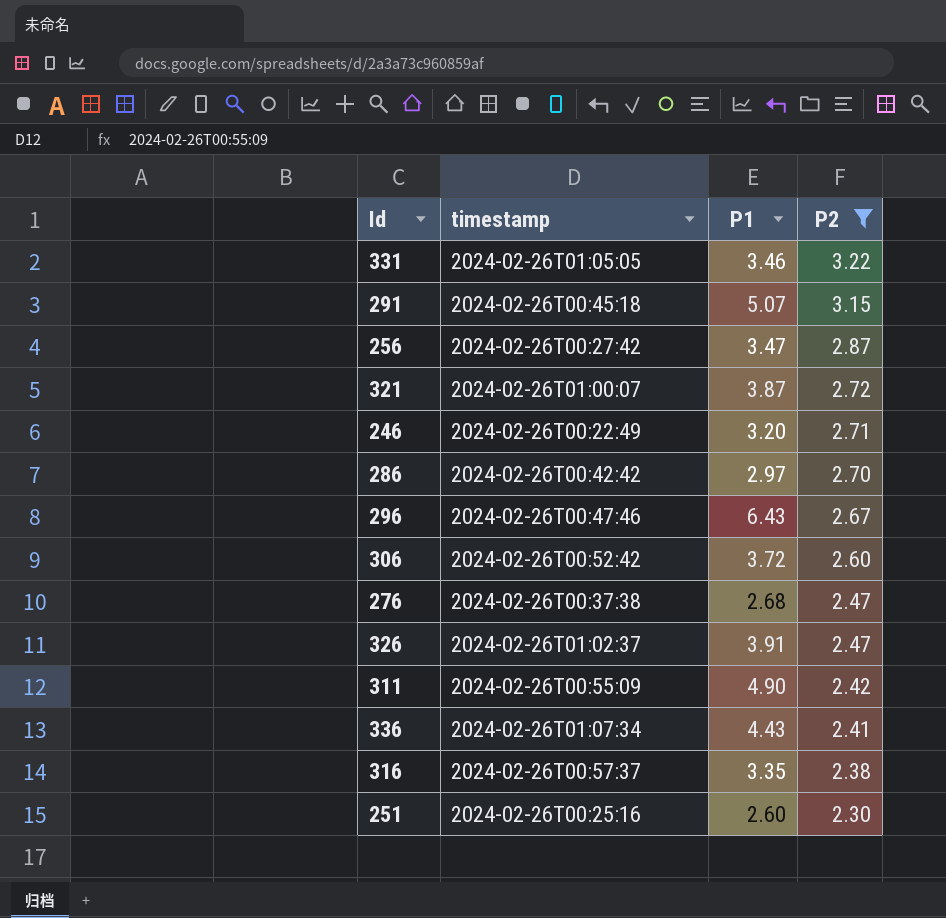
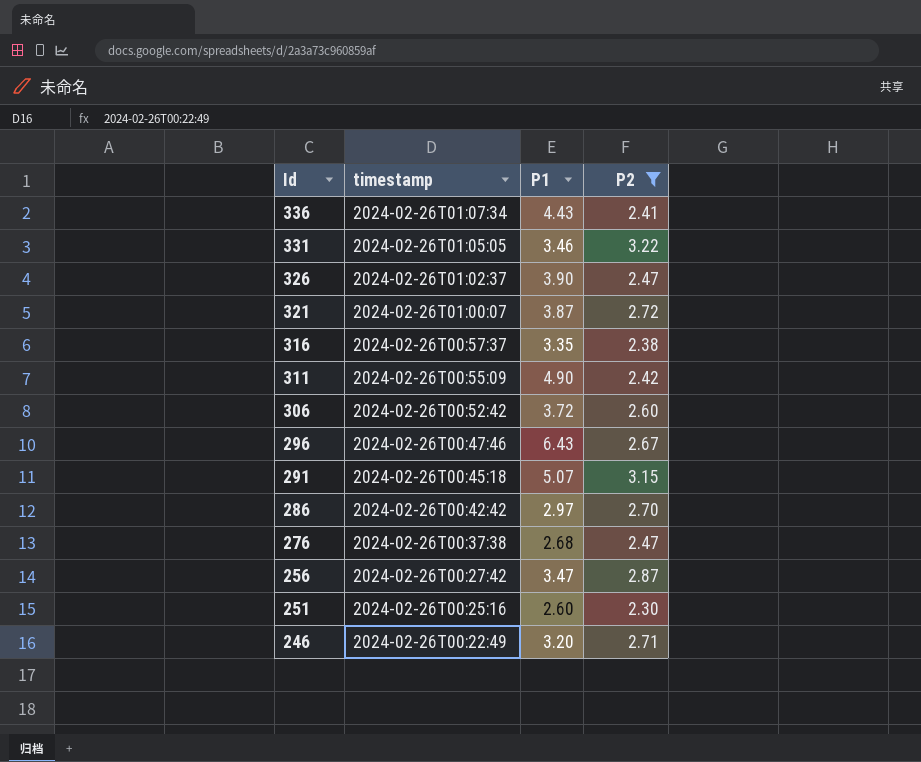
row order: P2 descending -> Id descending
326 | P1: 3.91 -> 3.90

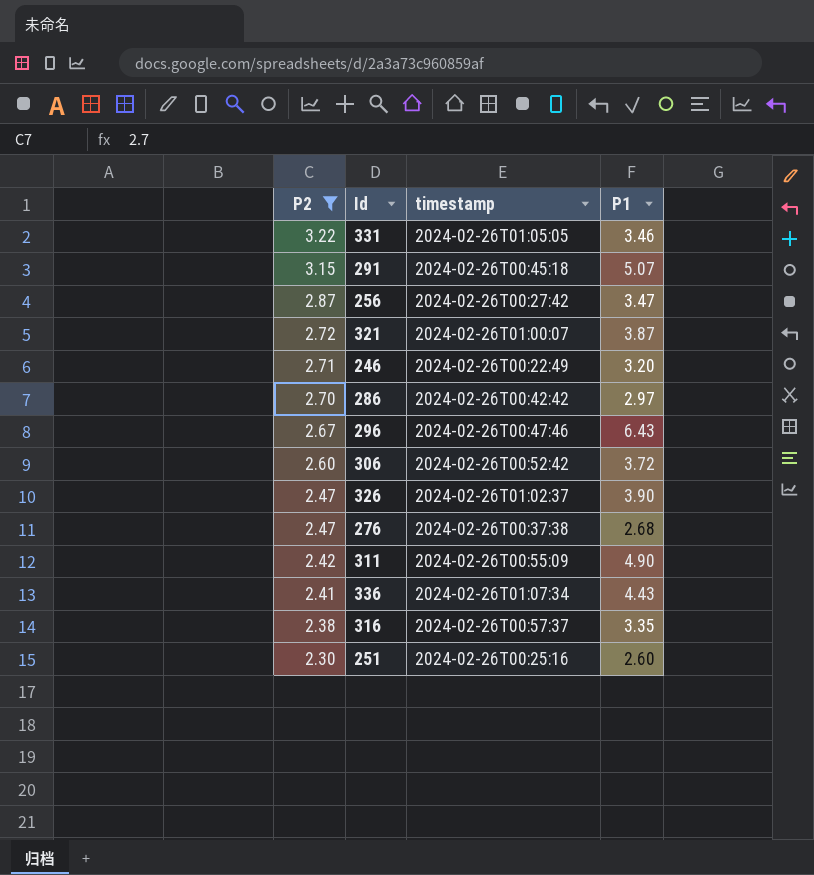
row order: Id descending -> P2 descending
column P2 | position: 4 -> 1

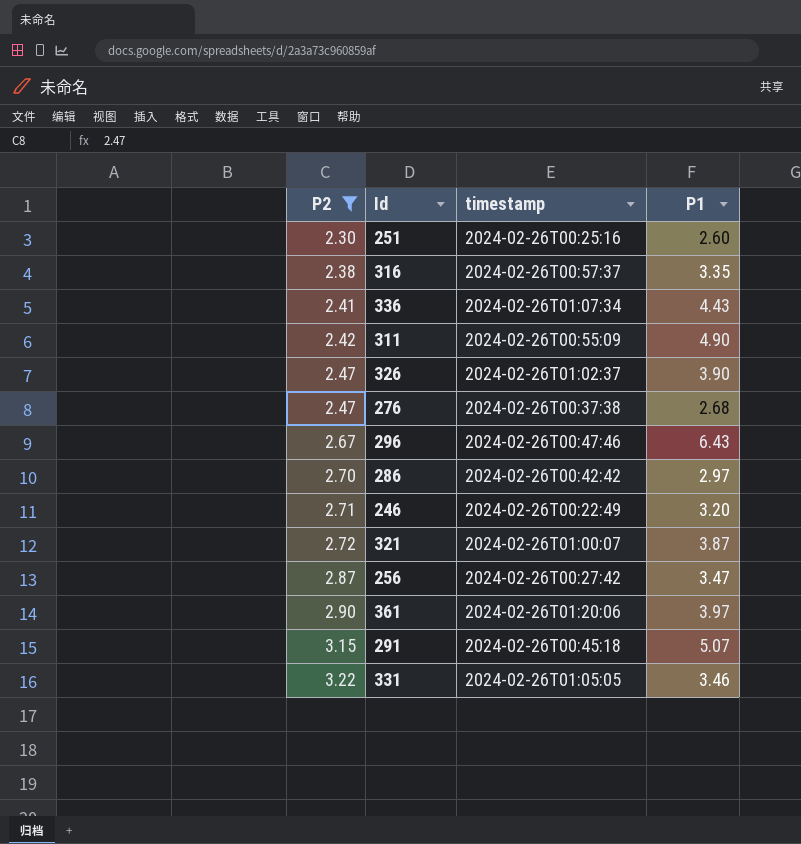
row order: P2 descending -> P2 ascending
row 306: 2.60 | 2024-02-26T00:52:42 | 3.72 -> none
row 361: none -> 2.90 | 2024-02-26T01:20:06 | 3.97

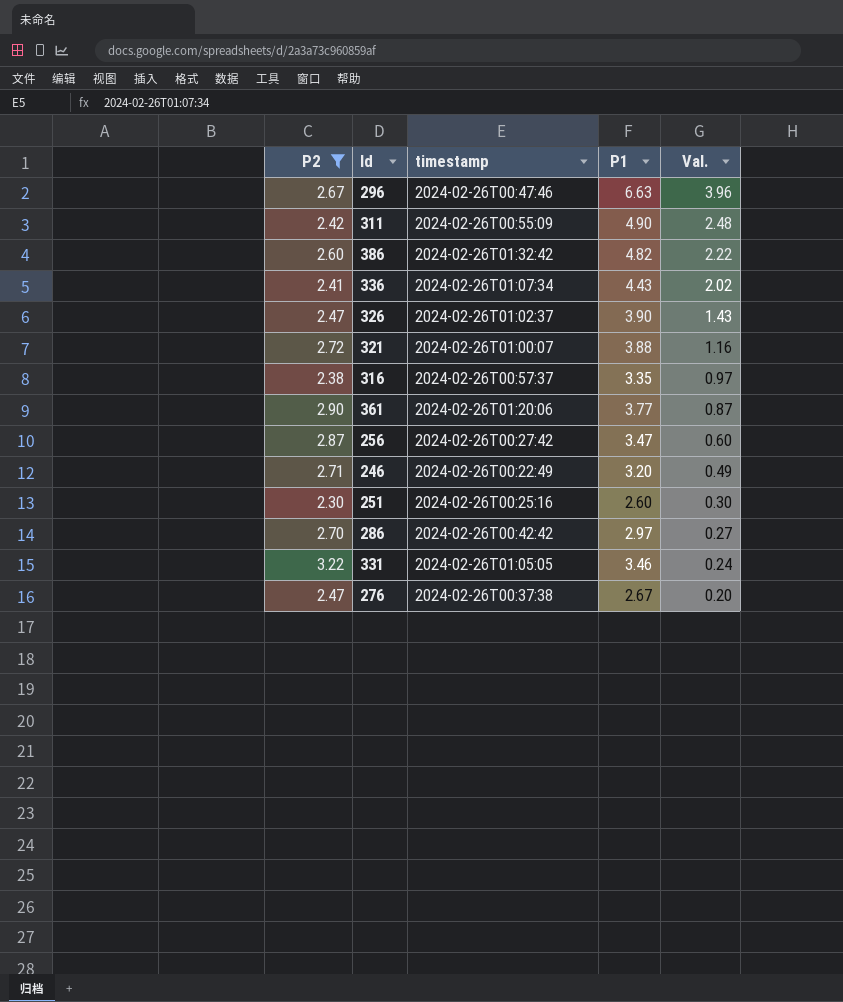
row order: P2 ascending -> Val. descending
column Val. | formula: none -> [P1] - [P2]
row 291: 3.15 | 2024-02-26T00:45:18 | 5.07 -> none
296 | P1: 6.43 -> 6.63
row 386: none -> 2.60 | 2024-02-26T01:32:42 | 4.82 | 2.22
321 | P1: 3.87 -> 3.88
361 | P1: 3.97 -> 3.77
276 | P1: 2.68 -> 2.67

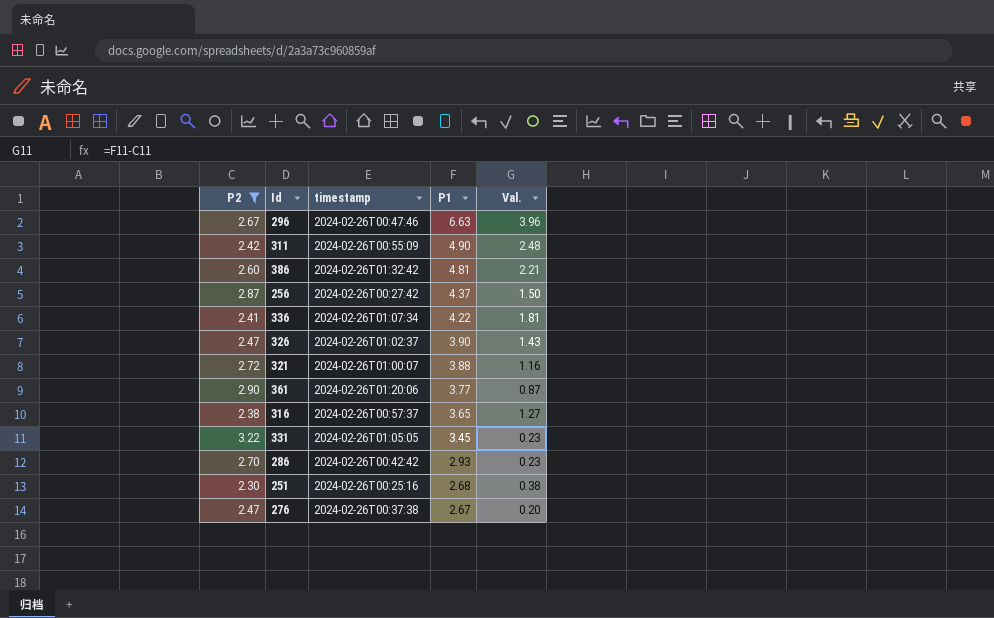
row order: Val. descending -> P1 descending
row 246: 2.71 | 2024-02-26T00:22:49 | 3.20 | 0.49 -> none
386 | P1: 4.82 -> 4.81
386 | Val.: 2.22 -> 2.21
256 | P1: 3.47 -> 4.37
256 | Val.: 0.60 -> 1.50
336 | P1: 4.43 -> 4.22
336 | Val.: 2.02 -> 1.81
316 | P1: 3.35 -> 3.65
316 | Val.: 0.97 -> 1.27
331 | P1: 3.46 -> 3.45
331 | Val.: 0.24 -> 0.23
286 | P1: 2.97 -> 2.93
286 | Val.: 0.27 -> 0.23
251 | P1: 2.60 -> 2.68
251 | Val.: 0.30 -> 0.38

